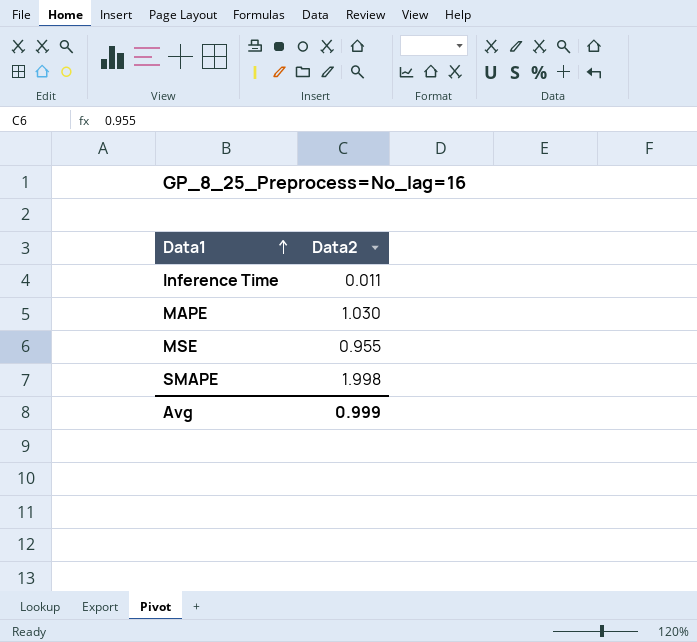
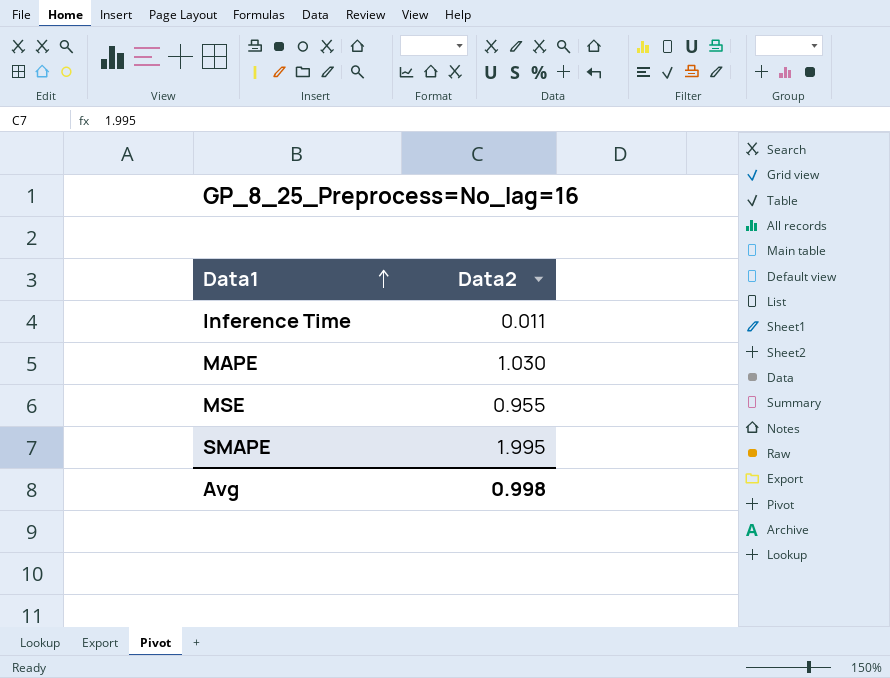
SMAPE | Data2: 1.998 -> 1.995
Avg | Data2: 0.999 -> 0.998

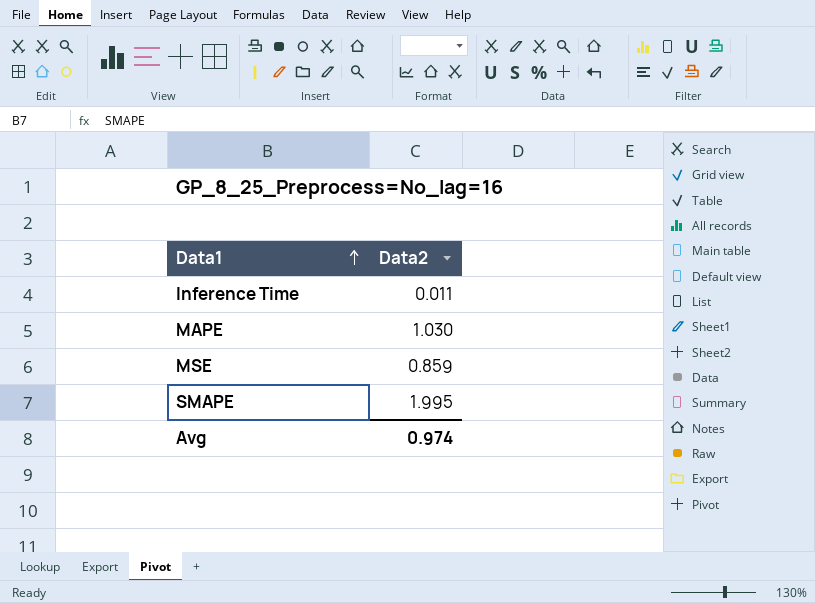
MSE | Data2: 0.955 -> 0.859
Avg | Data2: 0.998 -> 0.974

